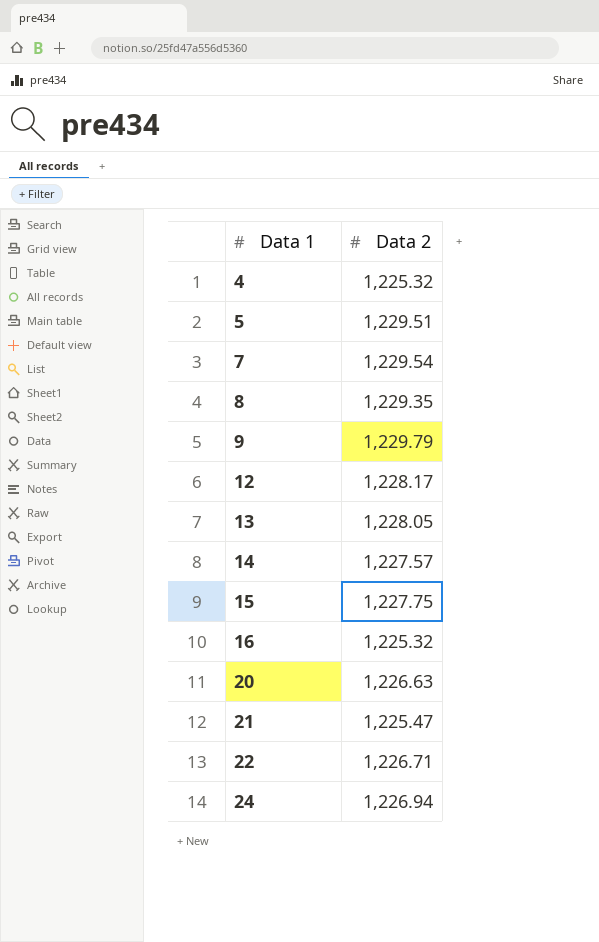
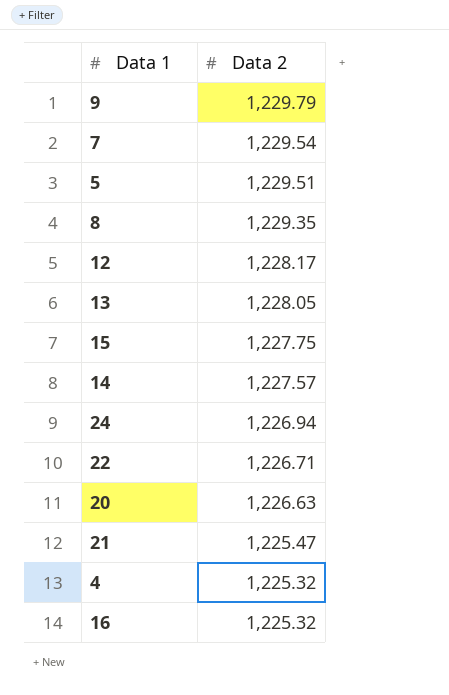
row order: Data 1 ascending -> Data 2 descending

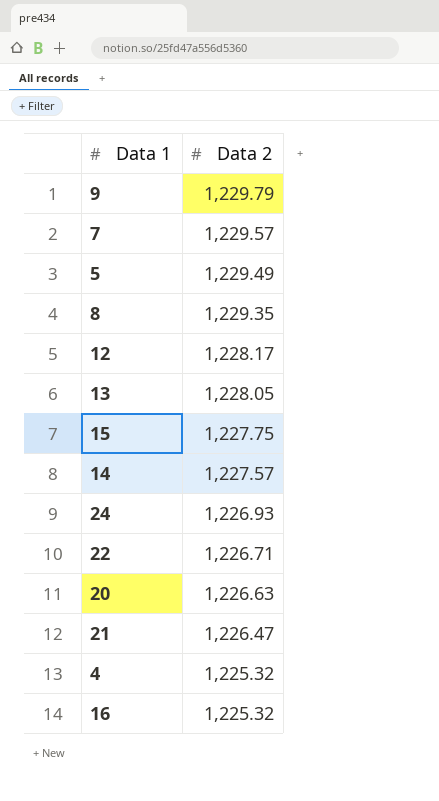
7 | Data 2: 1,229.54 -> 1,229.57
5 | Data 2: 1,229.51 -> 1,229.49
24 | Data 2: 1,226.94 -> 1,226.93
21 | Data 2: 1,225.47 -> 1,226.47

